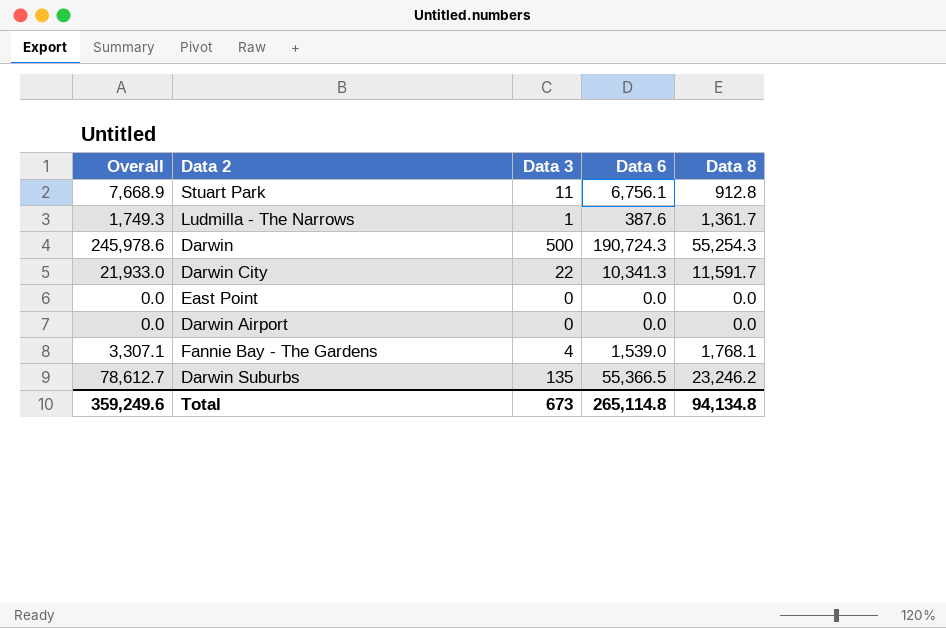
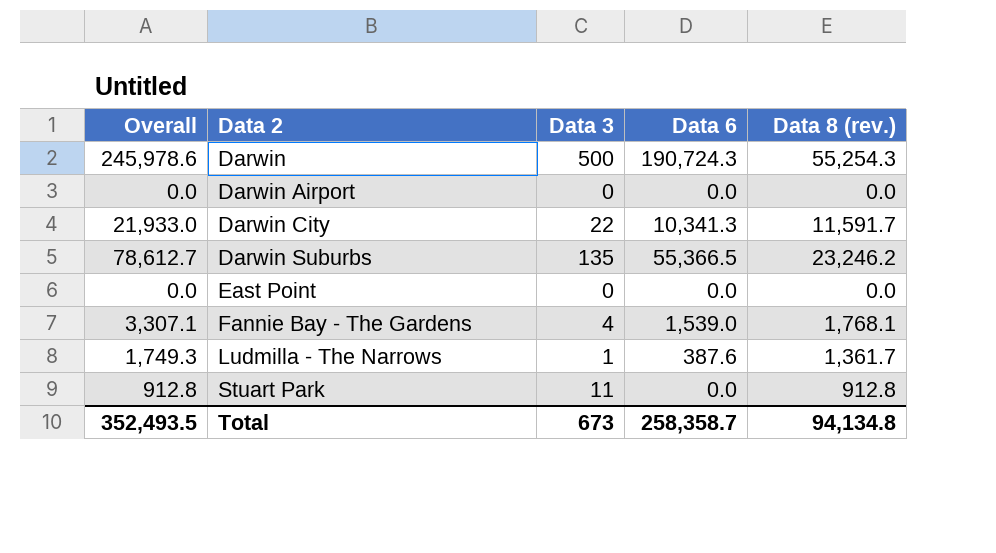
row order: none -> Data 2 ascending
column name: Data 8 -> Data 8 (rev.)
Stuart Park | Overall: 7,668.9 -> 912.8
Stuart Park | Data 6: 6,756.1 -> 0.0
Total | Overall: 359,249.6 -> 352,493.5
Total | Data 6: 265,114.8 -> 258,358.7

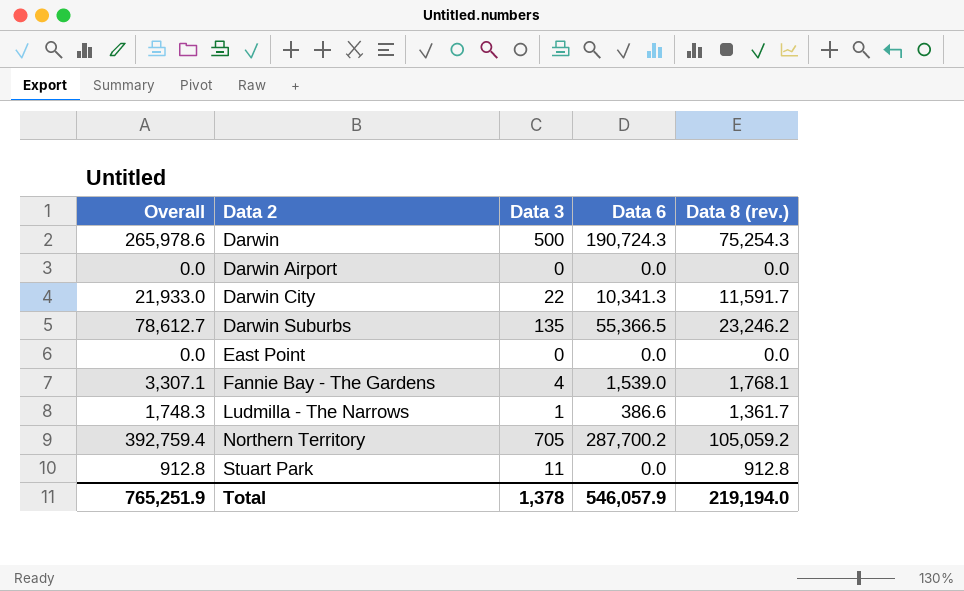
Darwin | Overall: 245,978.6 -> 265,978.6
Darwin | Data 8 (rev.): 55,254.3 -> 75,254.3
Ludmilla - The Narrows | Overall: 1,749.3 -> 1,748.3
Ludmilla - The Narrows | Data 6: 387.6 -> 386.6
row Northern Territory: none -> 392,759.4 | 705 | 287,700.2 | 105,059.2
Total | Overall: 352,493.5 -> 765,251.9
Total | Data 3: 673 -> 1,378
Total | Data 6: 258,358.7 -> 546,057.9
Total | Data 8 (rev.): 94,134.8 -> 219,194.0

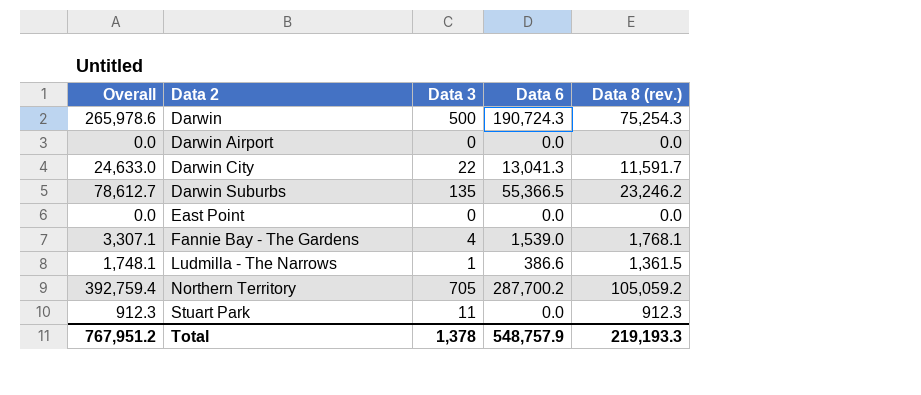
Darwin City | Overall: 21,933.0 -> 24,633.0
Darwin City | Data 6: 10,341.3 -> 13,041.3
Ludmilla - The Narrows | Overall: 1,748.3 -> 1,748.1
Ludmilla - The Narrows | Data 8 (rev.): 1,361.7 -> 1,361.5
Stuart Park | Overall: 912.8 -> 912.3
Stuart Park | Data 8 (rev.): 912.8 -> 912.3
Total | Overall: 765,251.9 -> 767,951.2
Total | Data 6: 546,057.9 -> 548,757.9
Total | Data 8 (rev.): 219,194.0 -> 219,193.3

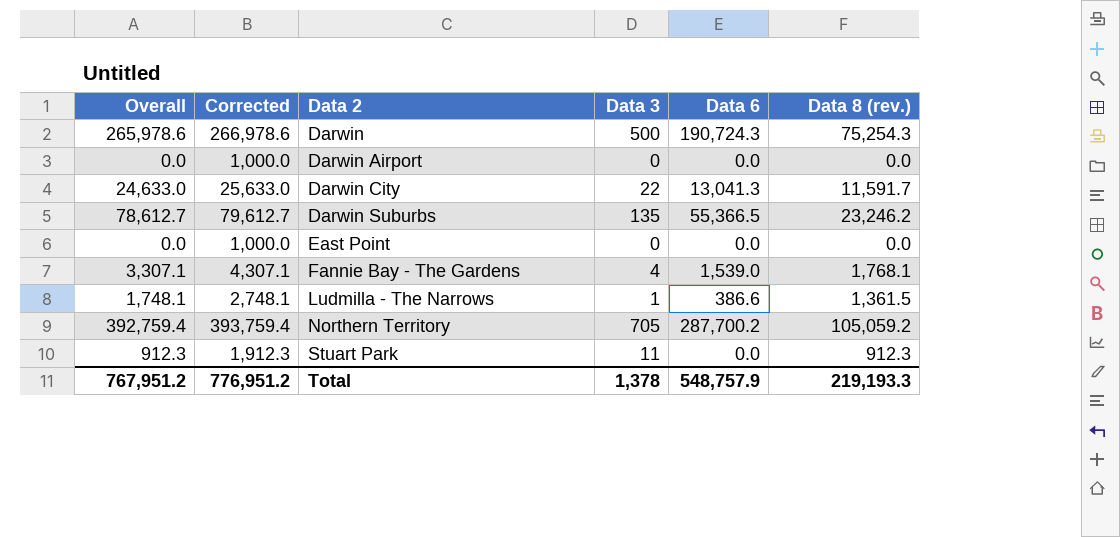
column Corrected | formula: none -> [Overall] + 1000

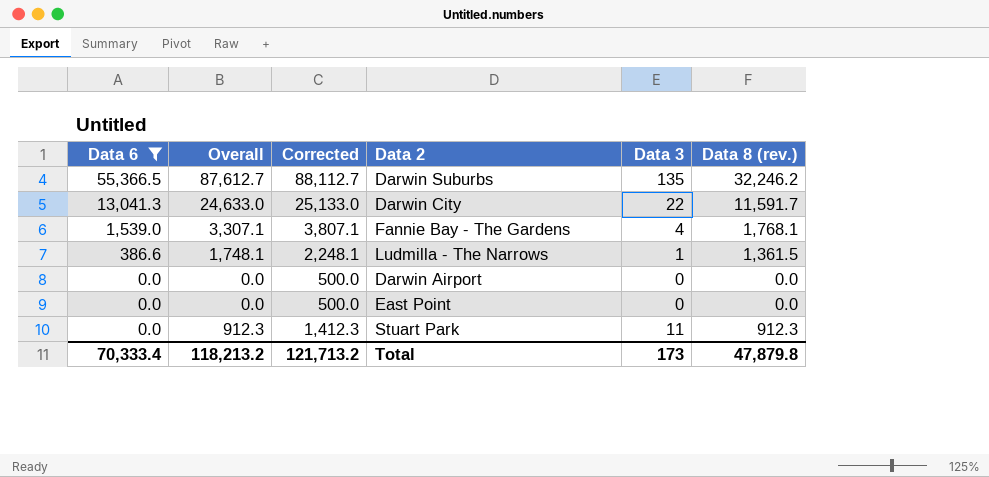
filter: none -> Data 6 <= 55,366.5
row order: Data 2 ascending -> Data 6 descending
column Data 6 | position: 5 -> 1
column Corrected | formula: [Overall] + 1000 -> [Overall] + 500
Darwin Suburbs | Overall: 78,612.7 -> 87,612.7
Darwin Suburbs | Data 8 (rev.): 23,246.2 -> 32,246.2
Total | Data 6: 548,757.9 -> 70,333.4
Total | Overall: 767,951.2 -> 118,213.2
Total | Corrected: 776,951.2 -> 121,713.2
Total | Data 3: 1,378 -> 173
Total | Data 8 (rev.): 219,193.3 -> 47,879.8

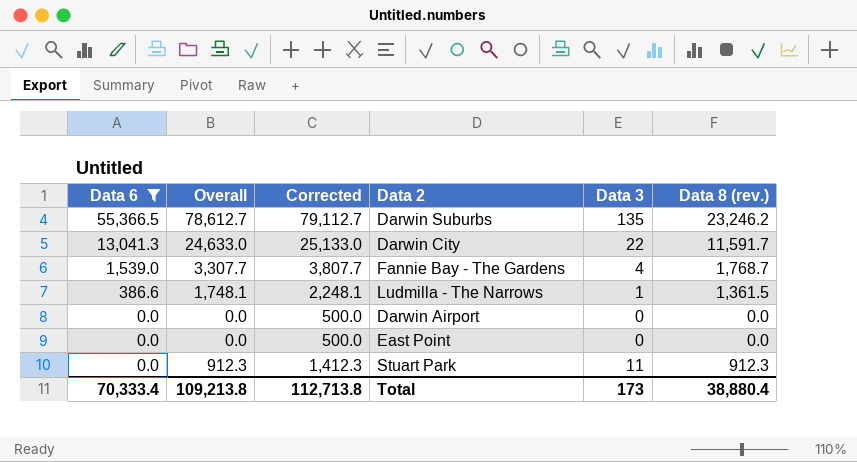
Darwin Suburbs | Overall: 87,612.7 -> 78,612.7
Darwin Suburbs | Corrected: 88,112.7 -> 79,112.7
Darwin Suburbs | Data 8 (rev.): 32,246.2 -> 23,246.2
Fannie Bay - The Gardens | Overall: 3,307.1 -> 3,307.7
Fannie Bay - The Gardens | Corrected: 3,807.1 -> 3,807.7
Fannie Bay - The Gardens | Data 8 (rev.): 1,768.1 -> 1,768.7
Total | Overall: 118,213.2 -> 109,213.8
Total | Corrected: 121,713.2 -> 112,713.8
Total | Data 8 (rev.): 47,879.8 -> 38,880.4

